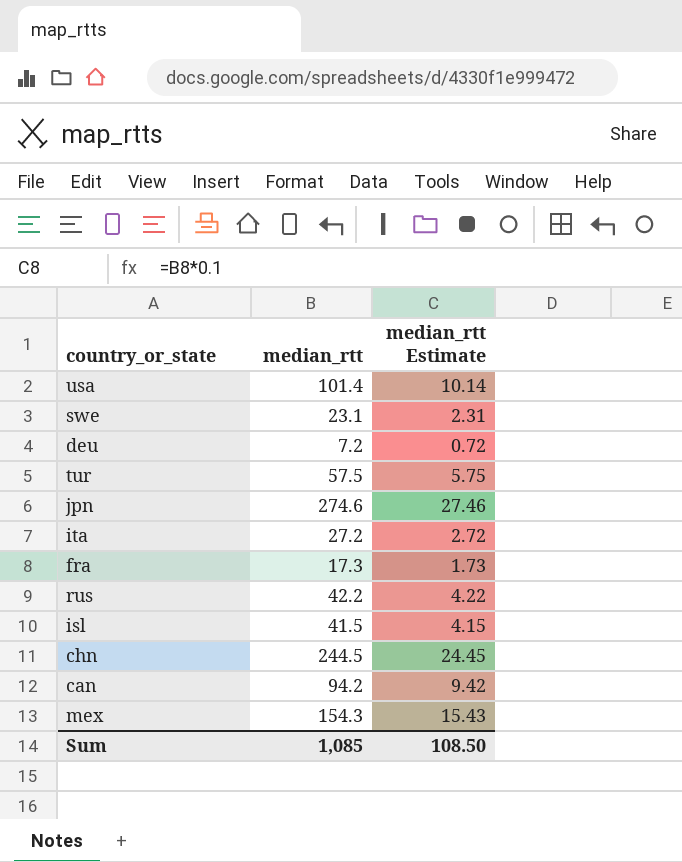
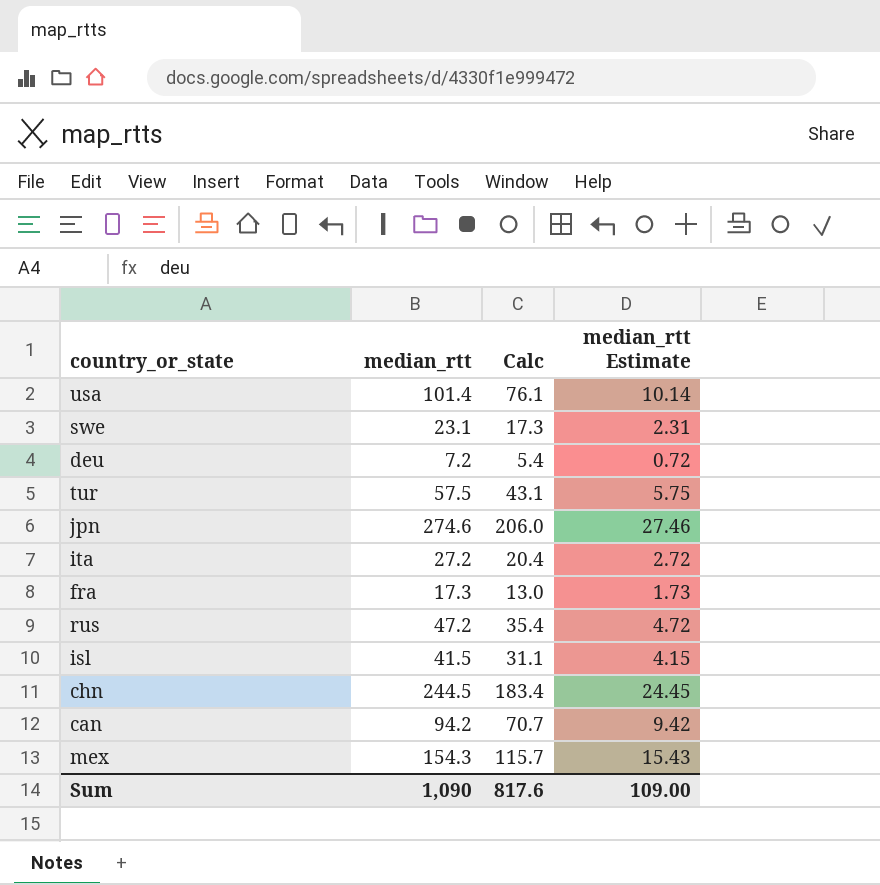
column Calc | formula: none -> [median_rtt] * 0.75
rus | median_rtt: 42.2 -> 47.2
rus | median_rtt Estimate: 4.22 -> 4.72
Sum | median_rtt: 1,085 -> 1,090
Sum | median_rtt Estimate: 108.50 -> 109.00

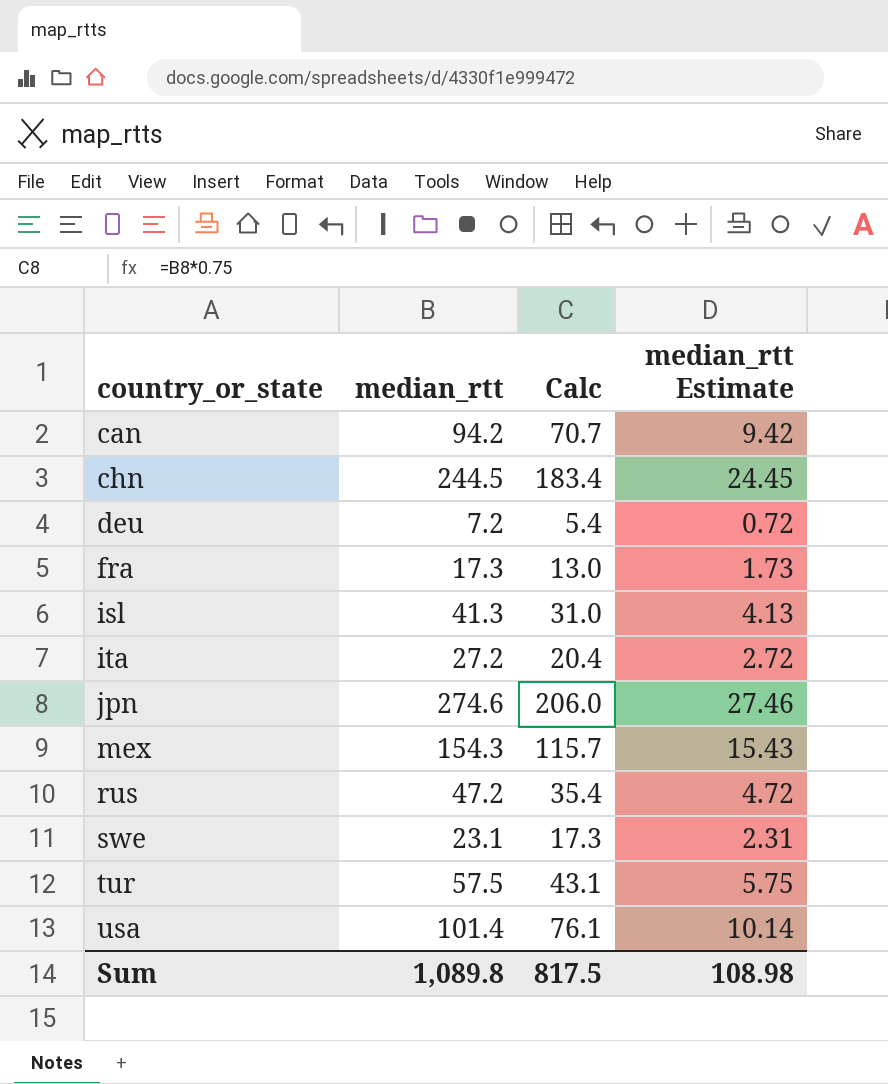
row order: none -> country_or_state ascending
isl | median_rtt: 41.5 -> 41.3
isl | Calc: 31.1 -> 31.0
isl | median_rtt Estimate: 4.15 -> 4.13
Sum | median_rtt: 1,090 -> 1,089.8
Sum | Calc: 817.6 -> 817.5
Sum | median_rtt Estimate: 109.00 -> 108.98

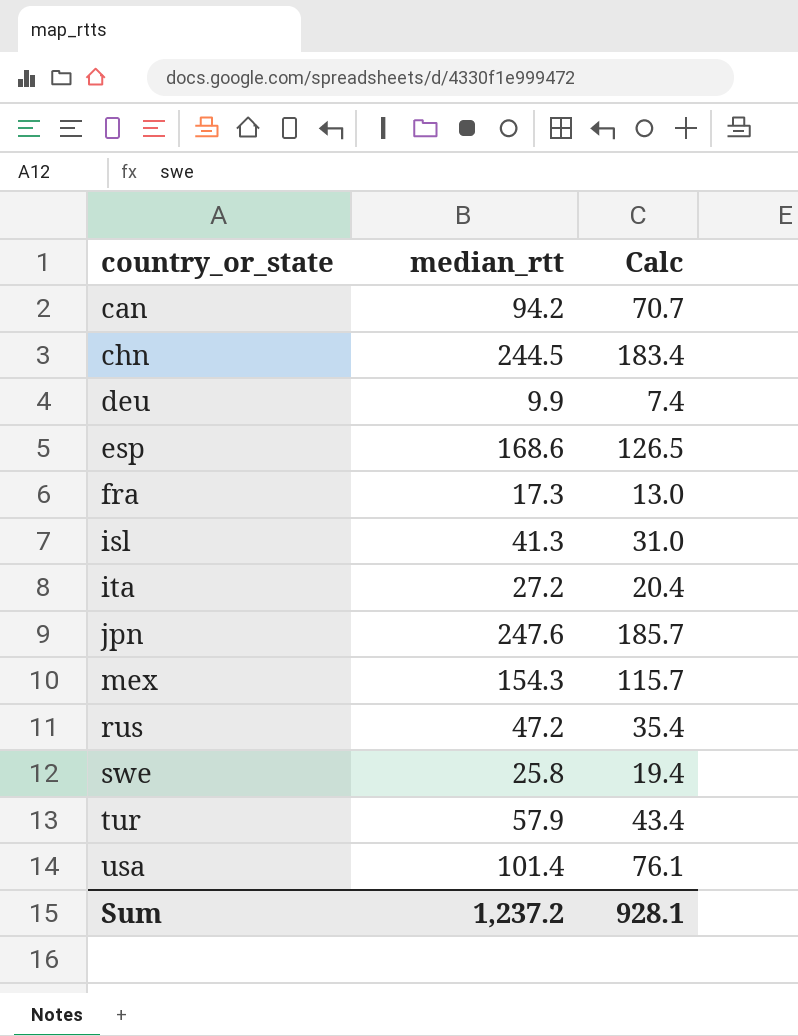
column median_rtt Estimate | formula: [median_rtt] * 0.1 -> none
deu | median_rtt: 7.2 -> 9.9
deu | Calc: 5.4 -> 7.4
row esp: none -> 168.6 | 126.5
jpn | median_rtt: 274.6 -> 247.6
jpn | Calc: 206.0 -> 185.7
swe | median_rtt: 23.1 -> 25.8
swe | Calc: 17.3 -> 19.4
tur | median_rtt: 57.5 -> 57.9
tur | Calc: 43.1 -> 43.4
Sum | median_rtt: 1,089.8 -> 1,237.2
Sum | Calc: 817.5 -> 928.1

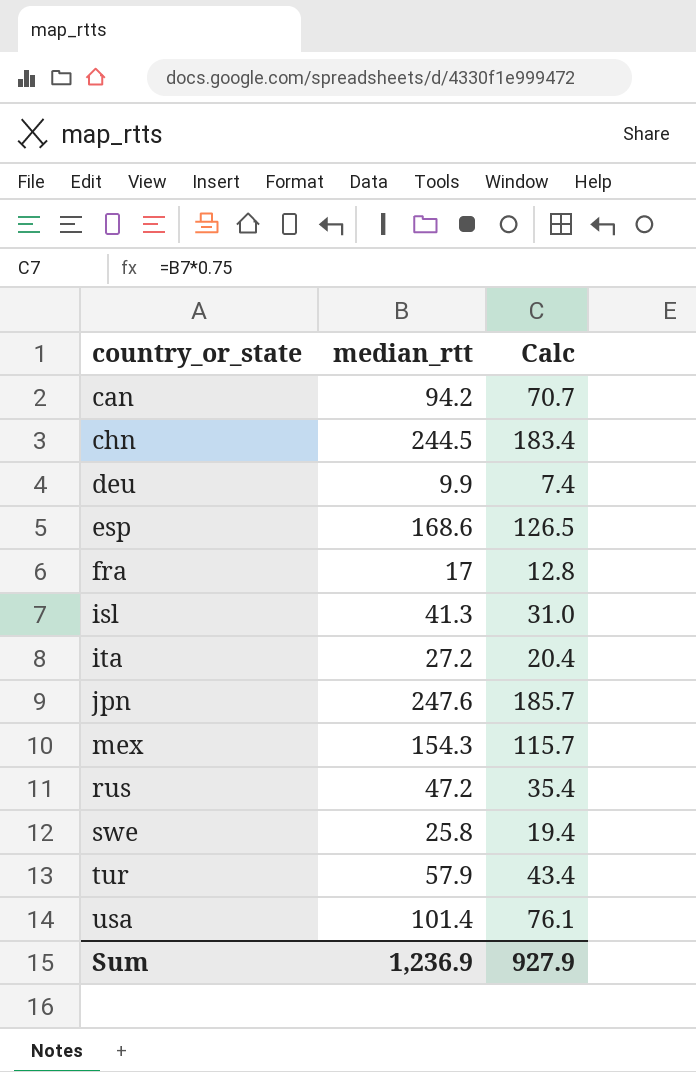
fra | median_rtt: 17.3 -> 17
fra | Calc: 13.0 -> 12.8
Sum | median_rtt: 1,237.2 -> 1,236.9
Sum | Calc: 928.1 -> 927.9

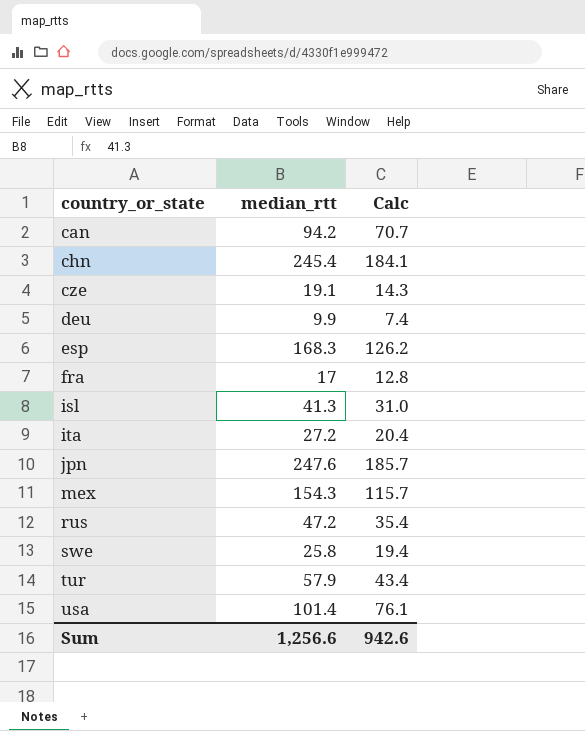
chn | median_rtt: 244.5 -> 245.4
chn | Calc: 183.4 -> 184.1
row cze: none -> 19.1 | 14.3
esp | median_rtt: 168.6 -> 168.3
esp | Calc: 126.5 -> 126.2
Sum | median_rtt: 1,236.9 -> 1,256.6
Sum | Calc: 927.9 -> 942.6

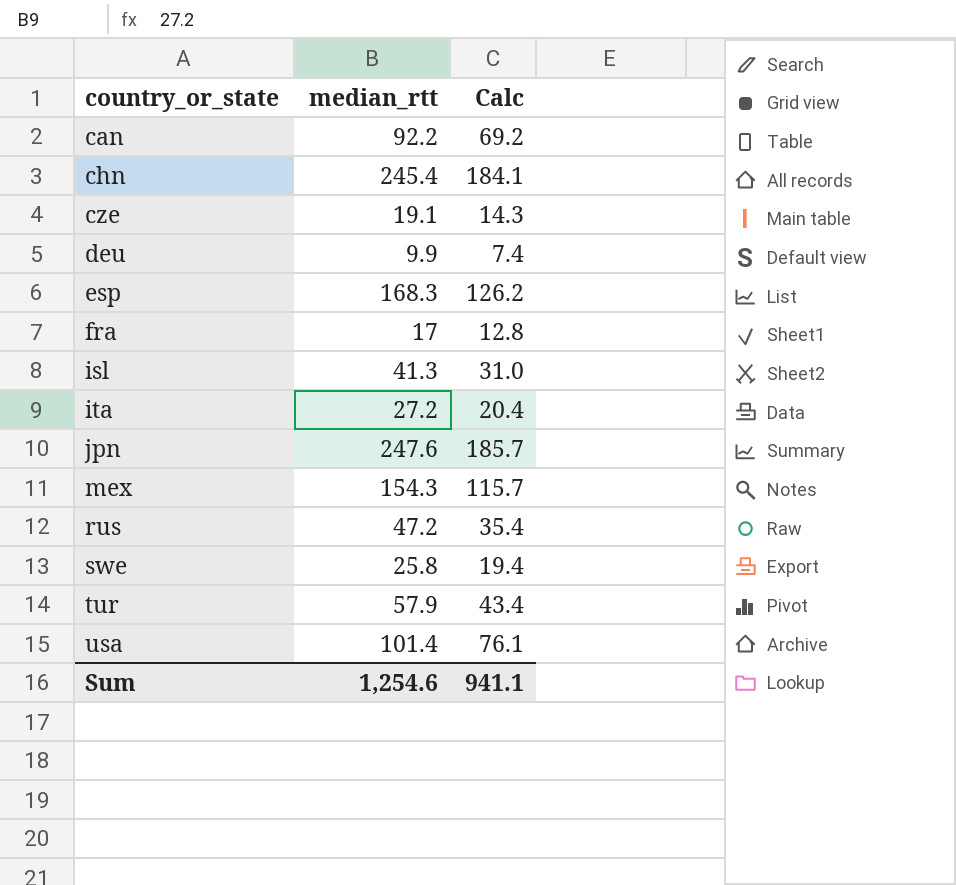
can | median_rtt: 94.2 -> 92.2
can | Calc: 70.7 -> 69.2
Sum | median_rtt: 1,256.6 -> 1,254.6
Sum | Calc: 942.6 -> 941.1

